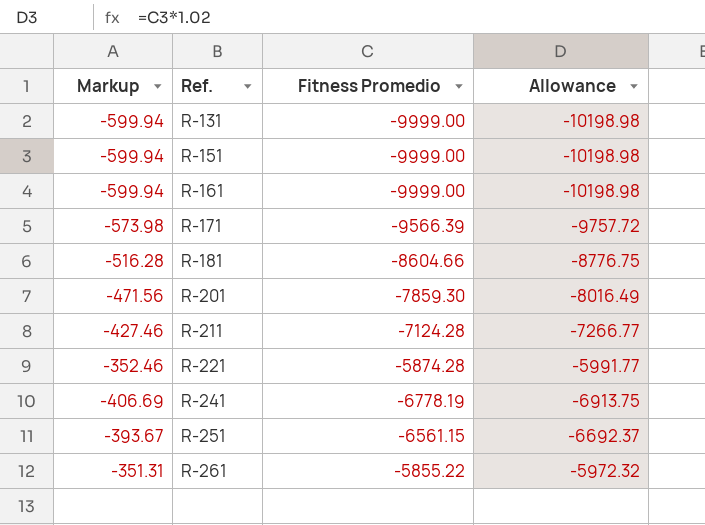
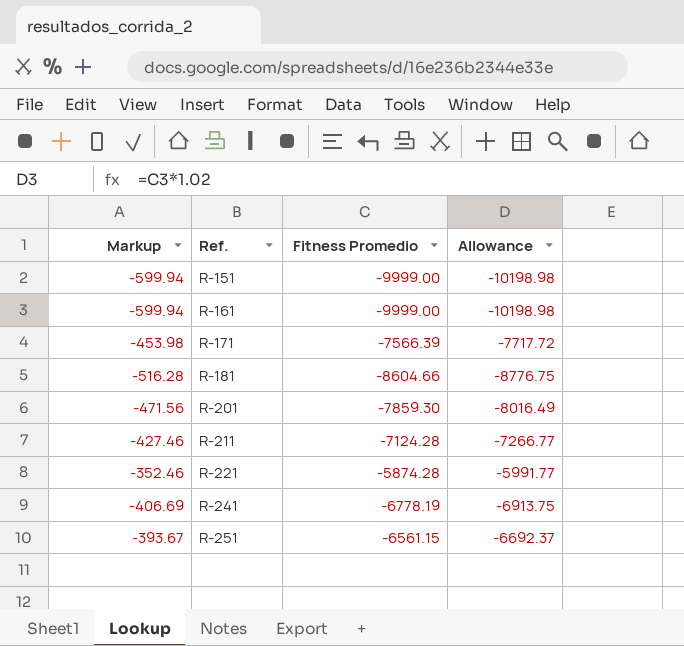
row R-131: -599.94 | -9999.00 | -10198.98 -> none
row R-261: -351.31 | -5855.22 | -5972.32 -> none
R-171 | Markup: -573.98 -> -453.98
R-171 | Fitness Promedio: -9566.39 -> -7566.39
R-171 | Allowance: -9757.72 -> -7717.72

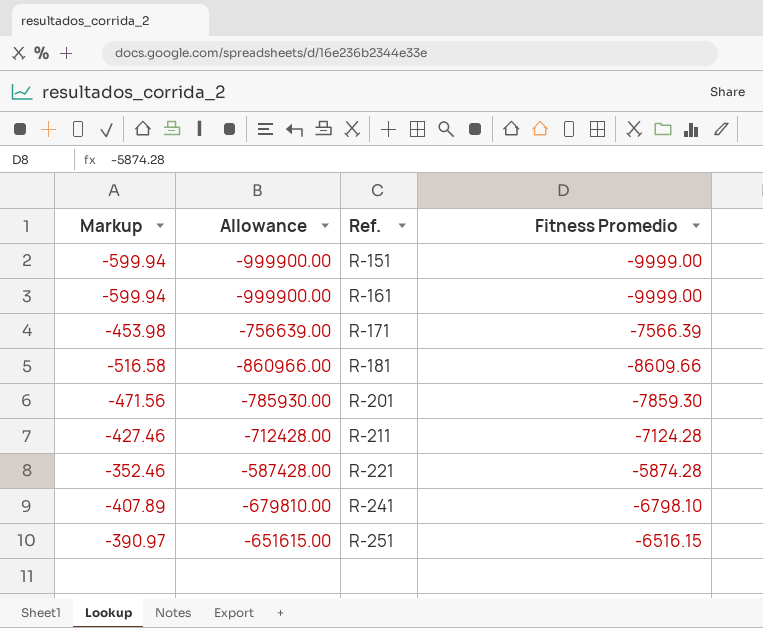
column Allowance | formula: [Fitness Promedio] * 1.02 -> [Fitness Promedio] * 100
column Allowance | position: 4 -> 2
R-181 | Markup: -516.28 -> -516.58
R-181 | Fitness Promedio: -8604.66 -> -8609.66
R-241 | Markup: -406.69 -> -407.89
R-241 | Fitness Promedio: -6778.19 -> -6798.10
R-251 | Markup: -393.67 -> -390.97
R-251 | Fitness Promedio: -6561.15 -> -6516.15

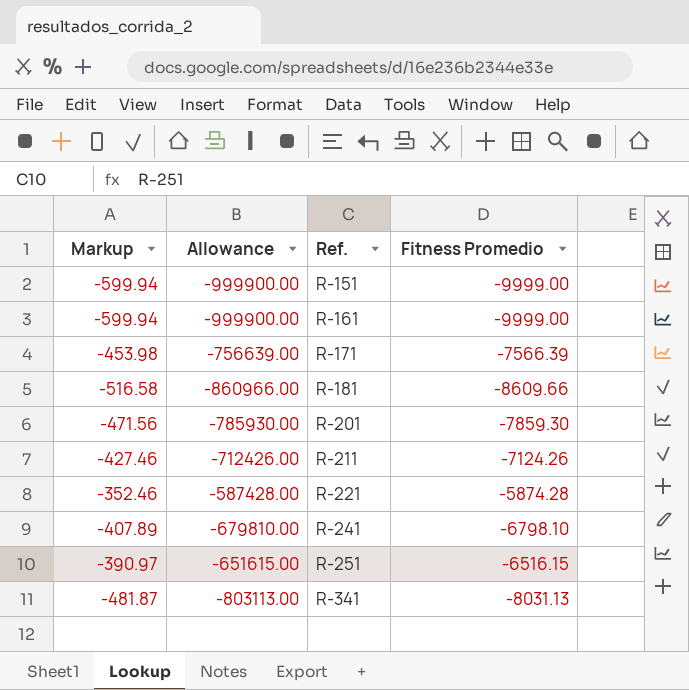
R-211 | Allowance: -712428.00 -> -712426.00
R-211 | Fitness Promedio: -7124.28 -> -7124.26
row R-341: none -> -481.87 | -803113.00 | -8031.13

